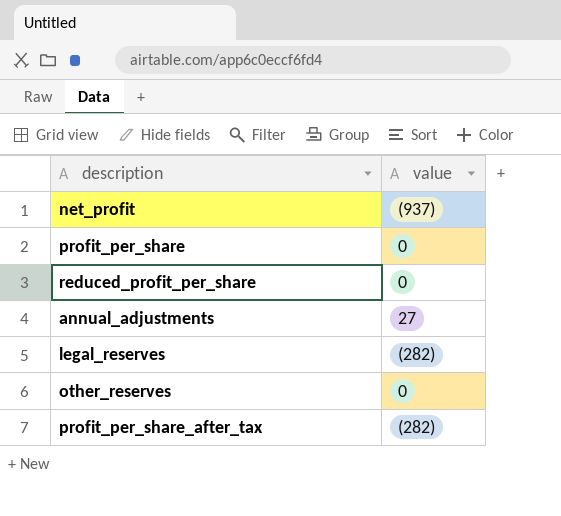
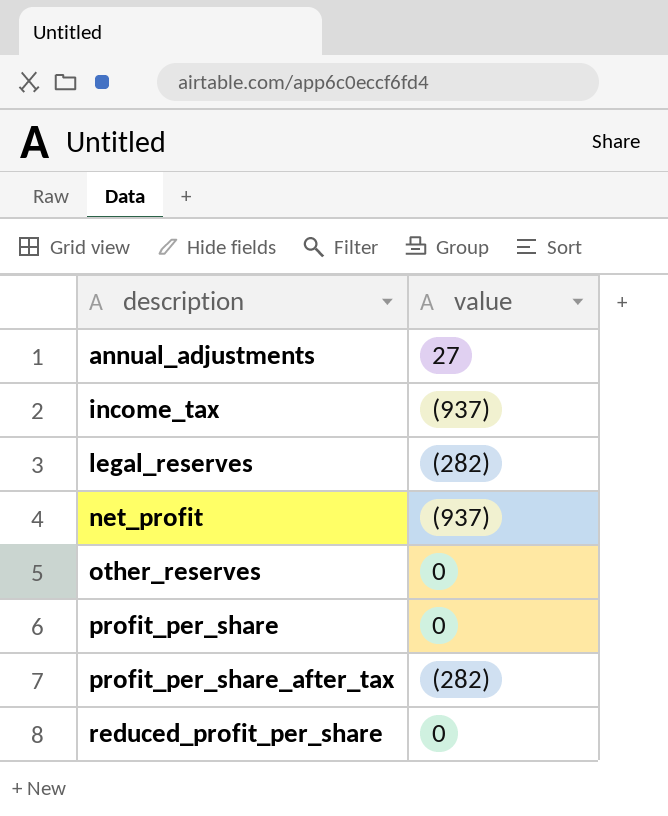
row order: none -> description ascending
row income_tax: none -> (937)

